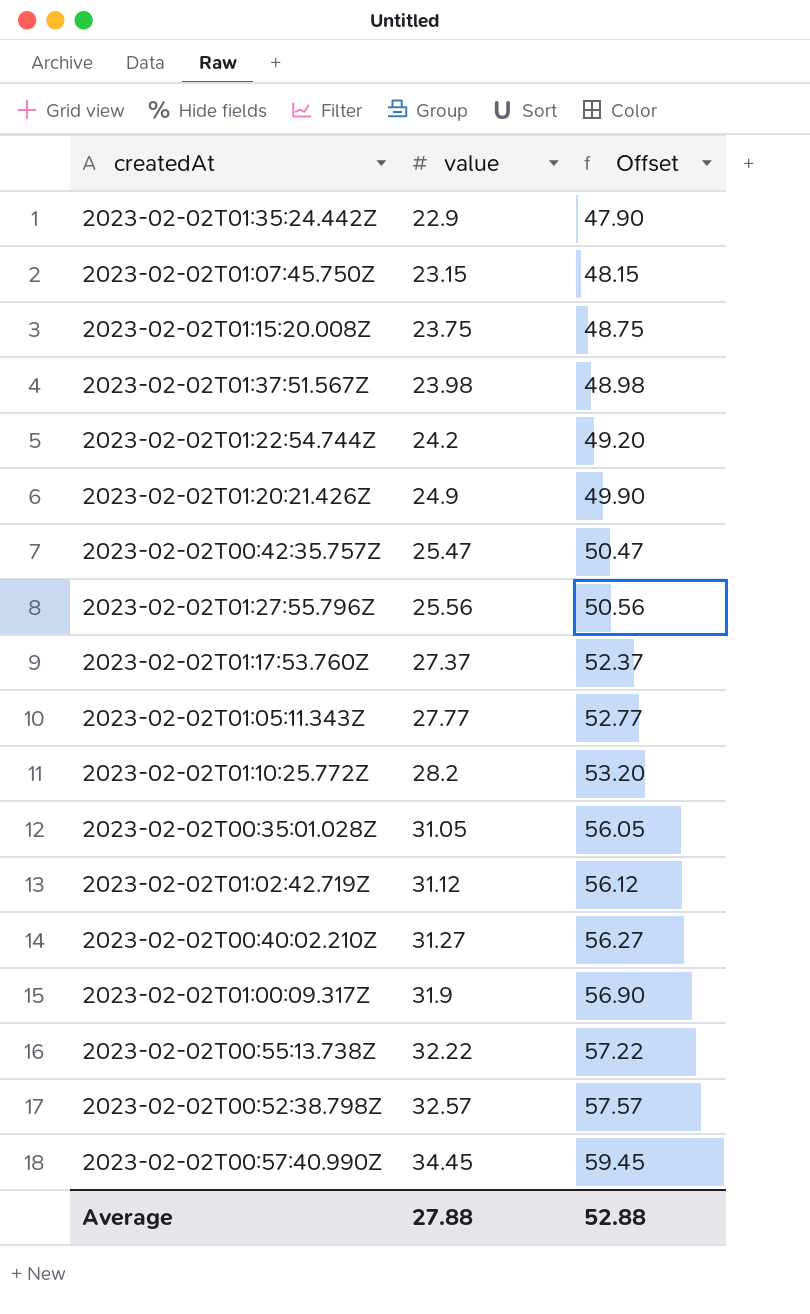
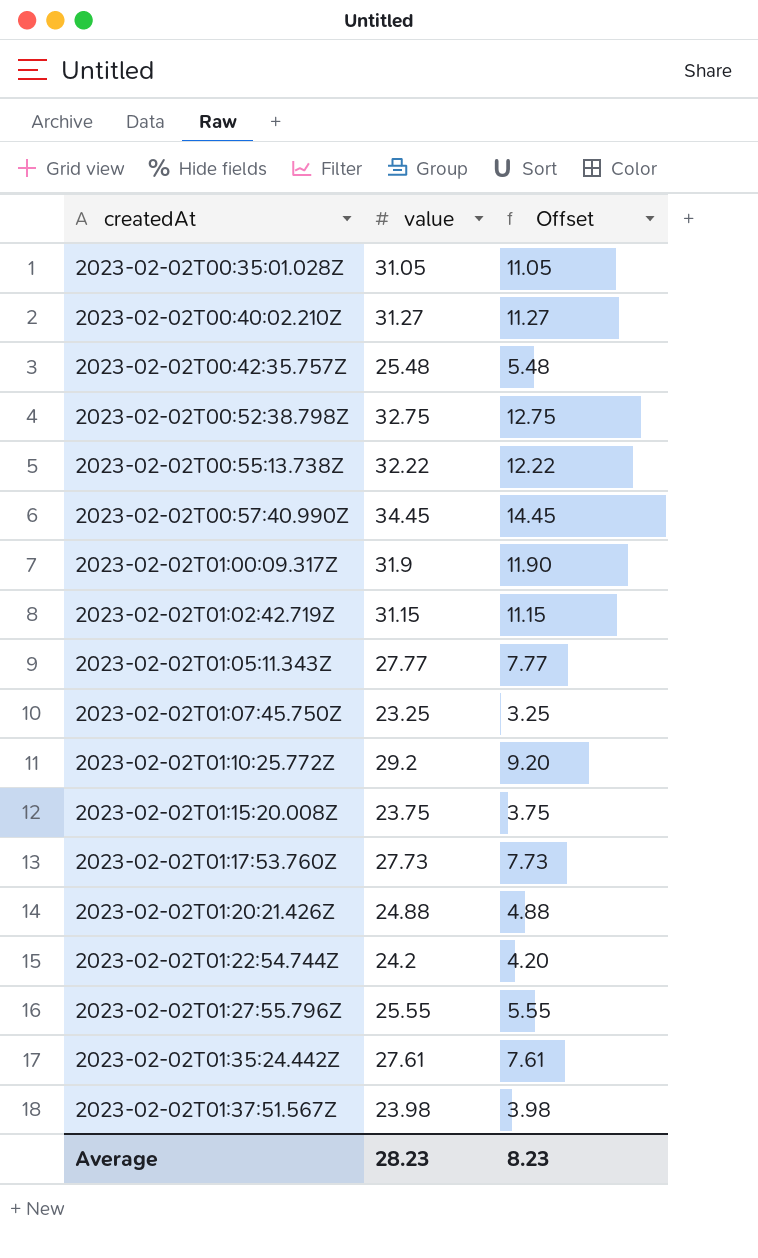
row order: value ascending -> createdAt ascending
column Offset | formula: [value] + 25 -> [value] - 20
2023-02-02T00:42:35.757Z | value: 25.47 -> 25.48
2023-02-02T00:52:38.798Z | value: 32.57 -> 32.75
2023-02-02T01:02:42.719Z | value: 31.12 -> 31.15
2023-02-02T01:07:45.750Z | value: 23.15 -> 23.25
2023-02-02T01:10:25.772Z | value: 28.2 -> 29.2
2023-02-02T01:17:53.760Z | value: 27.37 -> 27.73
2023-02-02T01:20:21.426Z | value: 24.9 -> 24.88
2023-02-02T01:27:55.796Z | value: 25.56 -> 25.55
2023-02-02T01:35:24.442Z | value: 22.9 -> 27.61
Average | value: 27.88 -> 28.23
Average | Offset: 52.88 -> 8.23

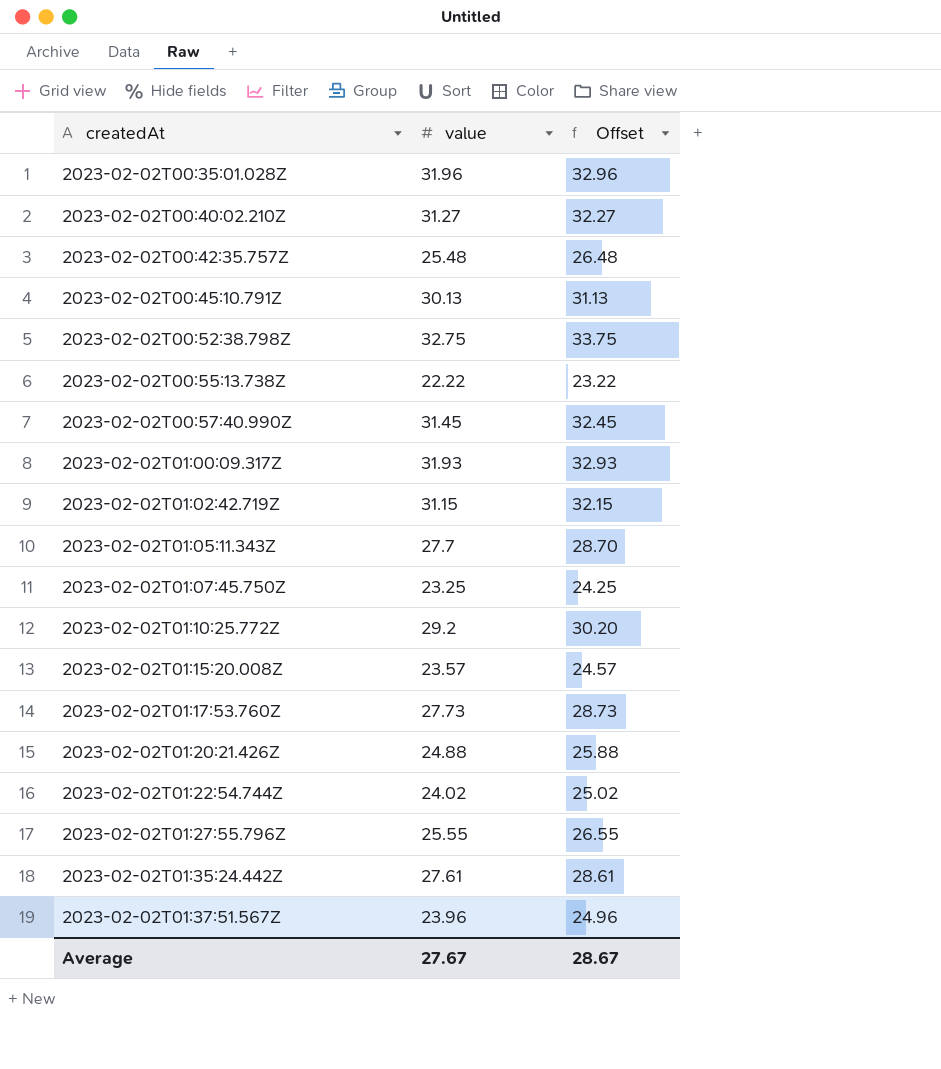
column Offset | formula: [value] - 20 -> [value] + 1
2023-02-02T00:35:01.028Z | value: 31.05 -> 31.96
row 2023-02-02T00:45:10.791Z: none -> 30.13 | 31.13
2023-02-02T00:55:13.738Z | value: 32.22 -> 22.22
2023-02-02T00:57:40.990Z | value: 34.45 -> 31.45
2023-02-02T01:00:09.317Z | value: 31.9 -> 31.93
2023-02-02T01:05:11.343Z | value: 27.77 -> 27.7
2023-02-02T01:15:20.008Z | value: 23.75 -> 23.57
2023-02-02T01:22:54.744Z | value: 24.2 -> 24.02
2023-02-02T01:37:51.567Z | value: 23.98 -> 23.96
Average | value: 28.23 -> 27.67
Average | Offset: 8.23 -> 28.67

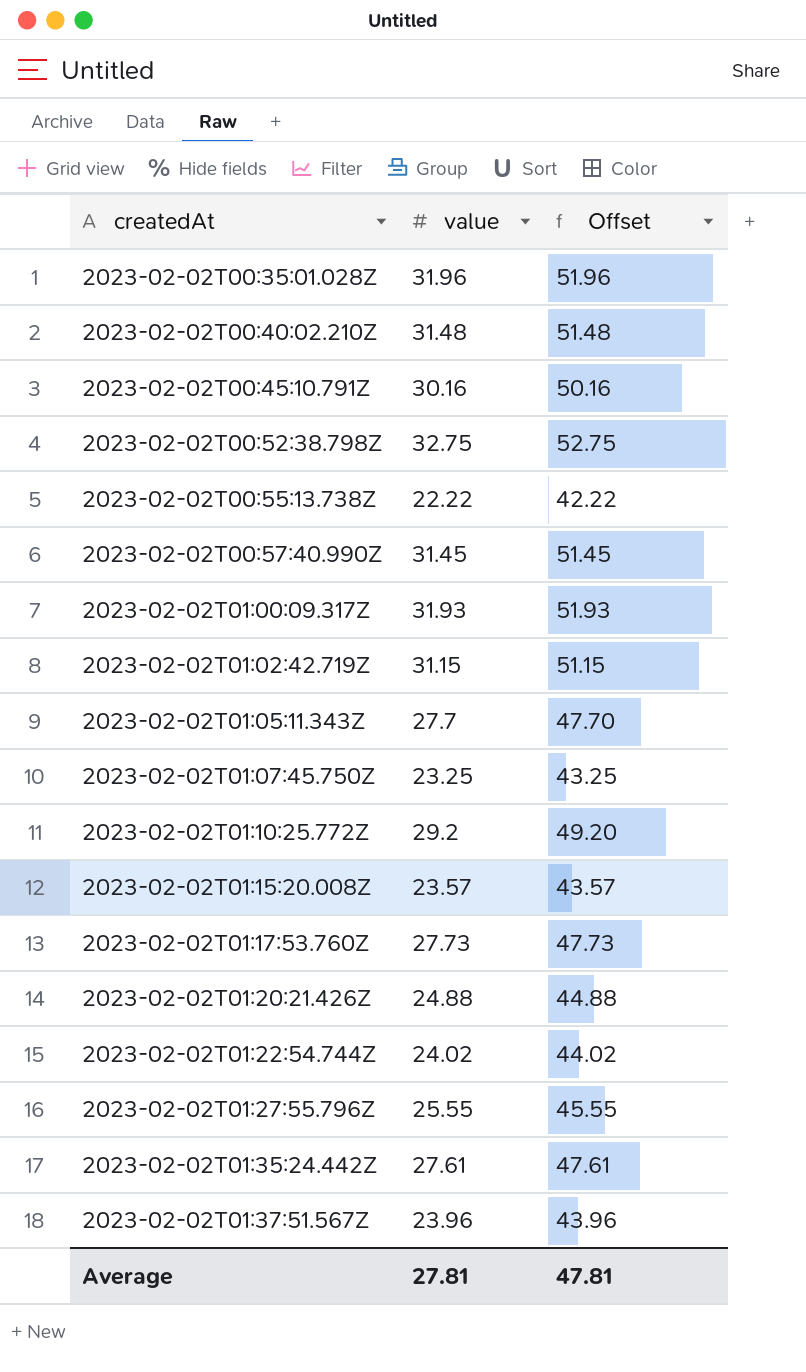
column Offset | formula: [value] + 1 -> [value] + 20
row 2023-02-02T00:42:35.757Z: 25.48 | 26.48 -> none
2023-02-02T00:40:02.210Z | value: 31.27 -> 31.48
2023-02-02T00:45:10.791Z | value: 30.13 -> 30.16
Average | value: 27.67 -> 27.81
Average | Offset: 28.67 -> 47.81

